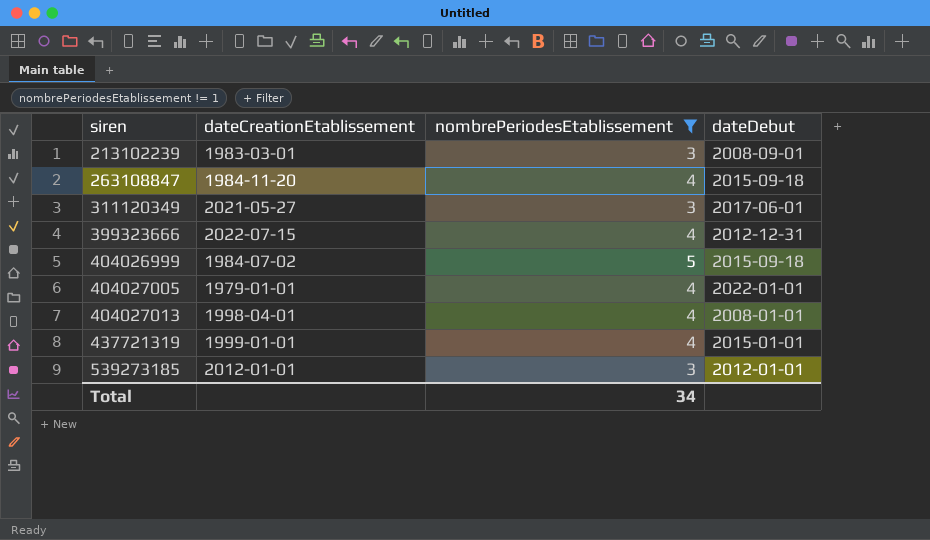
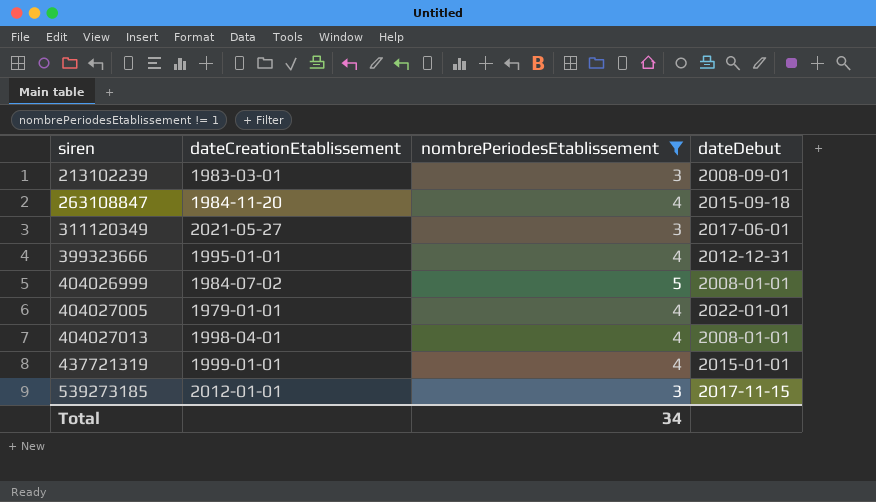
399323666 | dateCreationEtablissement: 2022-07-15 -> 1995-01-01
404026999 | dateDebut: 2015-09-18 -> 2008-01-01
539273185 | dateDebut: 2012-01-01 -> 2017-11-15

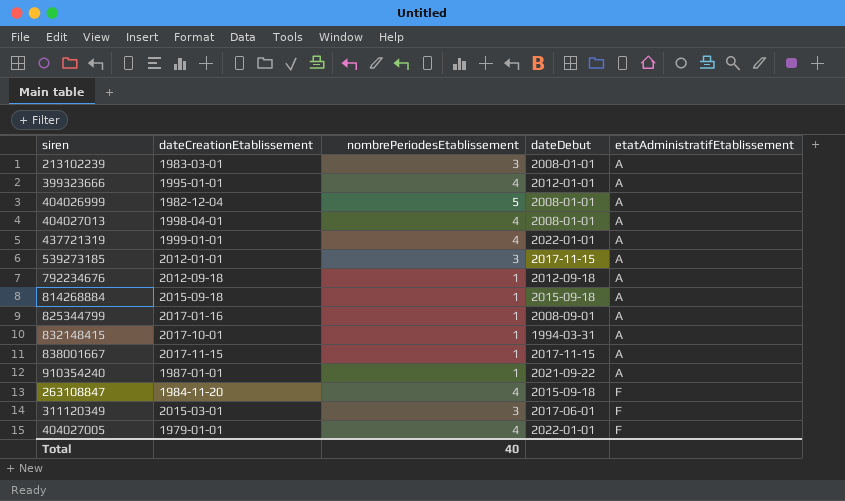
filter: nombrePeriodesEtablissement != 1 -> none
row order: siren ascending -> etatAdministratifEtablissement ascending
column etatAdministratifEtablissement | position: none -> 5
213102239 | dateDebut: 2008-09-01 -> 2008-01-01
399323666 | dateDebut: 2012-12-31 -> 2012-01-01
404026999 | dateCreationEtablissement: 1984-07-02 -> 1982-12-04
437721319 | dateDebut: 2015-01-01 -> 2022-01-01
311120349 | dateCreationEtablissement: 2021-05-27 -> 2015-03-01
Total | nombrePeriodesEtablissement: 34 -> 40

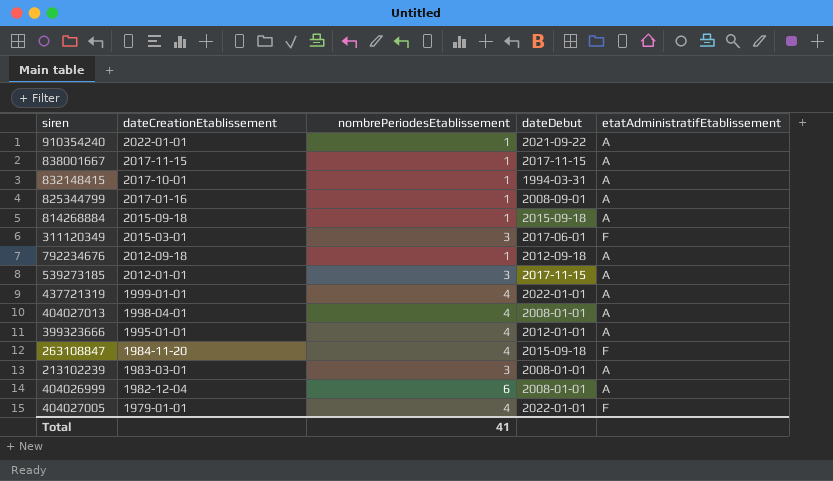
row order: etatAdministratifEtablissement ascending -> dateCreationEtablissement descending
910354240 | dateCreationEtablissement: 1987-01-01 -> 2022-01-01
404026999 | nombrePeriodesEtablissement: 5 -> 6
Total | nombrePeriodesEtablissement: 40 -> 41

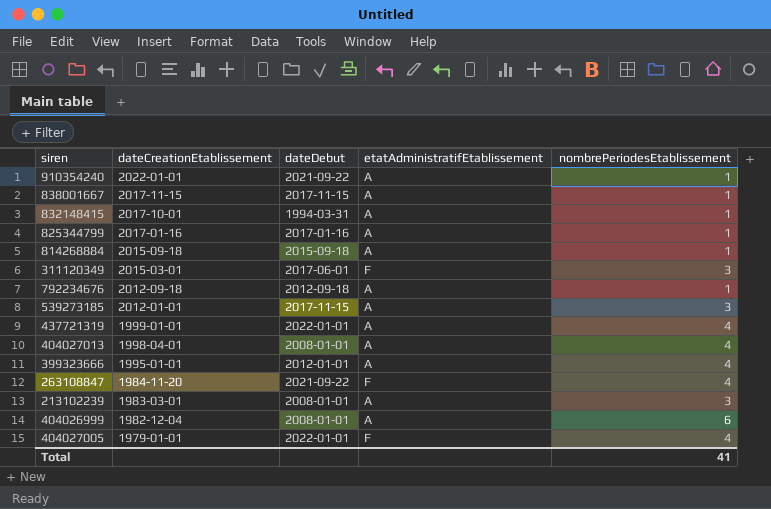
column nombrePeriodesEtablissement | position: 3 -> 5
825344799 | dateDebut: 2008-09-01 -> 2017-01-16
263108847 | dateDebut: 2015-09-18 -> 2021-09-22

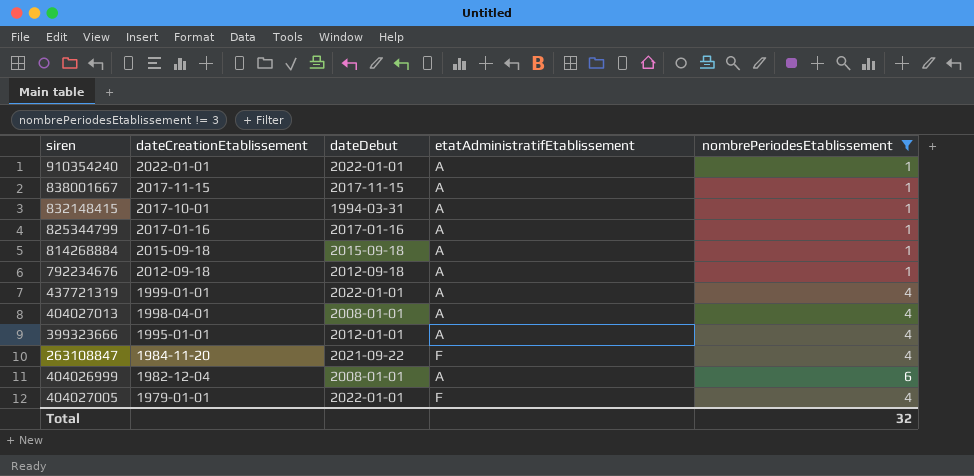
filter: none -> nombrePeriodesEtablissement != 3
910354240 | dateDebut: 2021-09-22 -> 2022-01-01
Total | nombrePeriodesEtablissement: 41 -> 32

